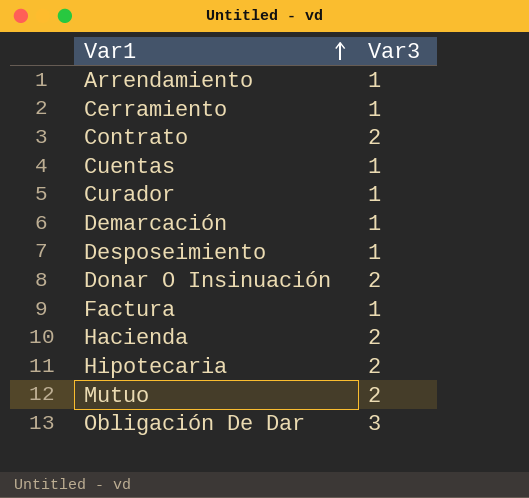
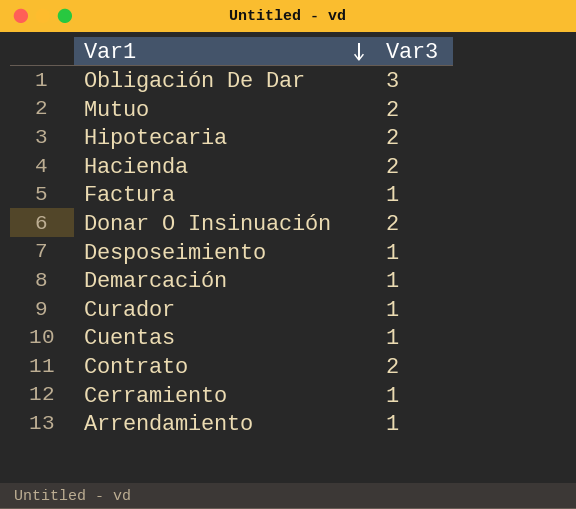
row order: Var1 ascending -> Var1 descending

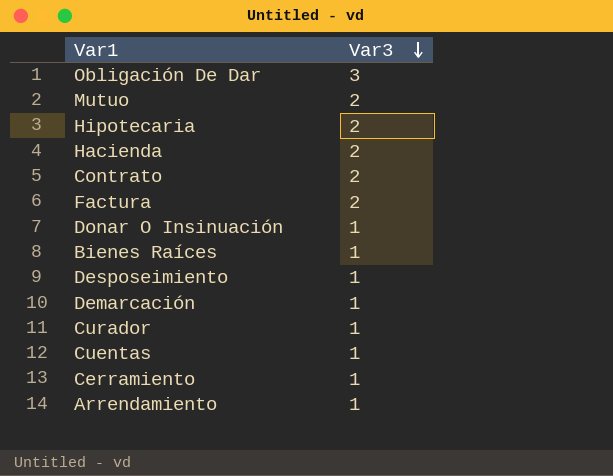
row order: Var1 descending -> Var3 descending
Factura | Var3: 1 -> 2
Donar O Insinuación | Var3: 2 -> 1
row Bienes Raíces: none -> 1

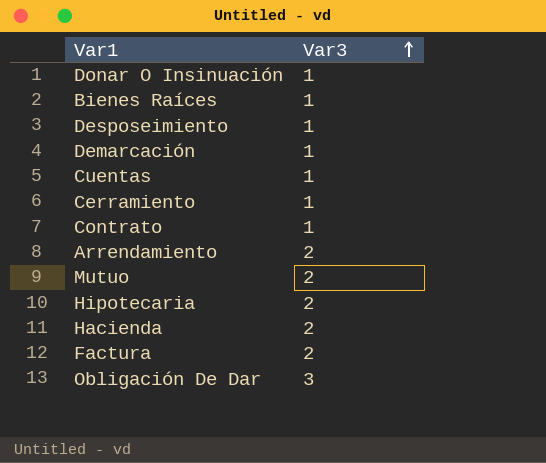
row order: Var3 descending -> Var3 ascending
row Curador: 1 -> none
Contrato | Var3: 2 -> 1
Arrendamiento | Var3: 1 -> 2

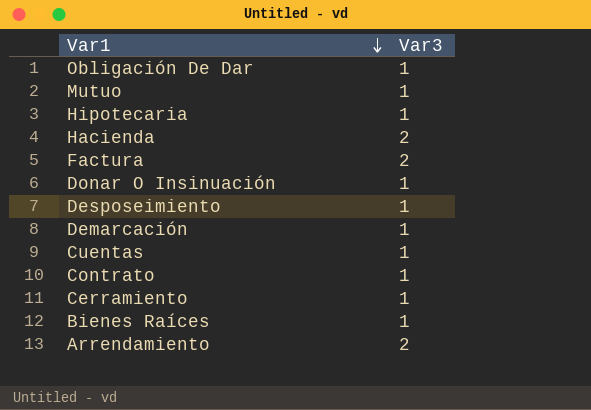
row order: Var3 ascending -> Var1 descending
Obligación De Dar | Var3: 3 -> 1
Mutuo | Var3: 2 -> 1
Hipotecaria | Var3: 2 -> 1

